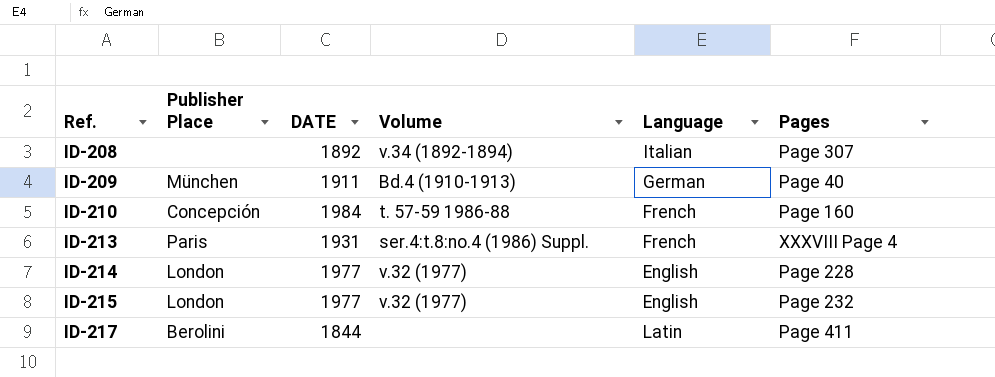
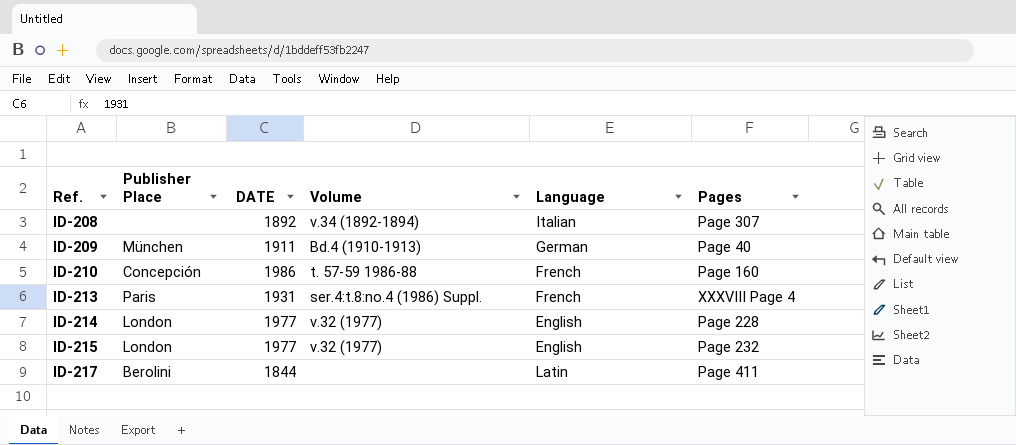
ID-210 | DATE: 1984 -> 1986

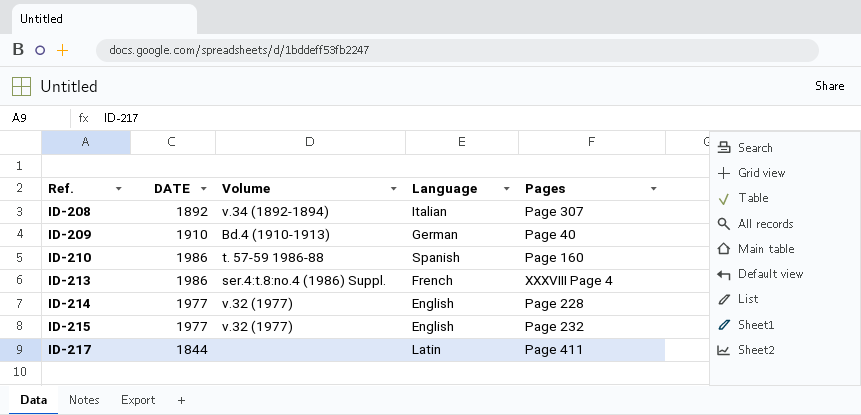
column Publisher Place | position: 2 -> none
ID-209 | DATE: 1911 -> 1910
ID-210 | Language: French -> Spanish
ID-213 | DATE: 1931 -> 1986

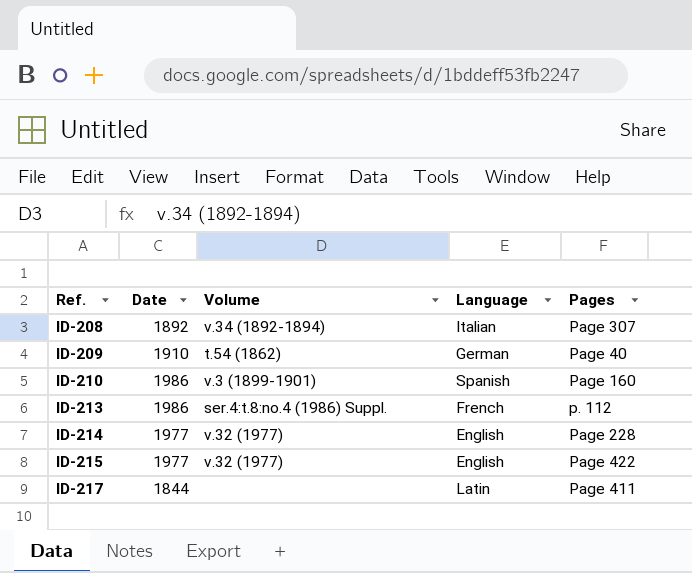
column name: DATE -> Date
ID-209 | Volume: Bd.4 (1910-1913) -> t.54 (1862)
ID-210 | Volume: t. 57-59 1986-88 -> v.3 (1899-1901)
ID-213 | Pages: XXXVIII Page 4 -> p. 112
ID-215 | Pages: Page 232 -> Page 422

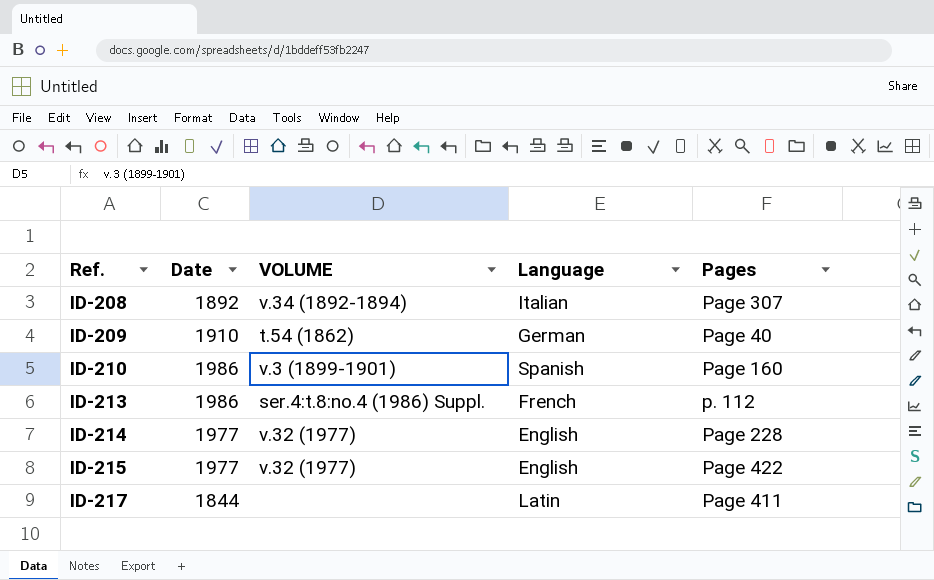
column name: Volume -> VOLUME

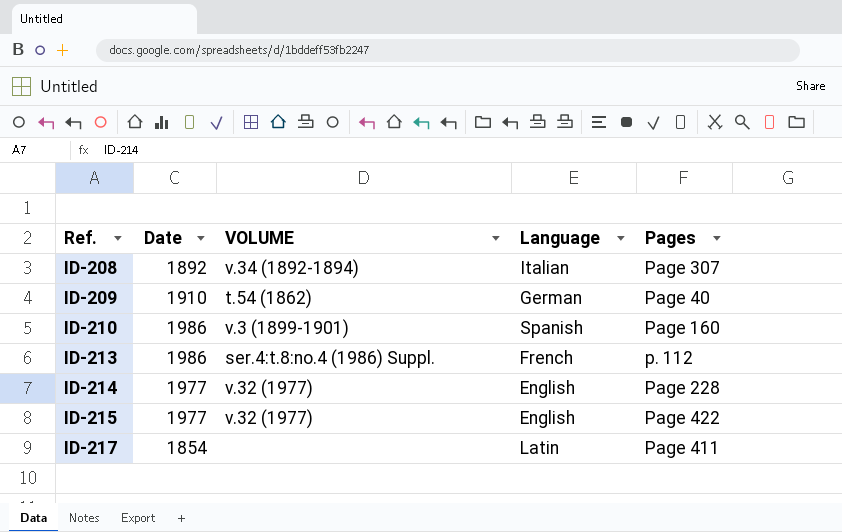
ID-217 | Date: 1844 -> 1854

